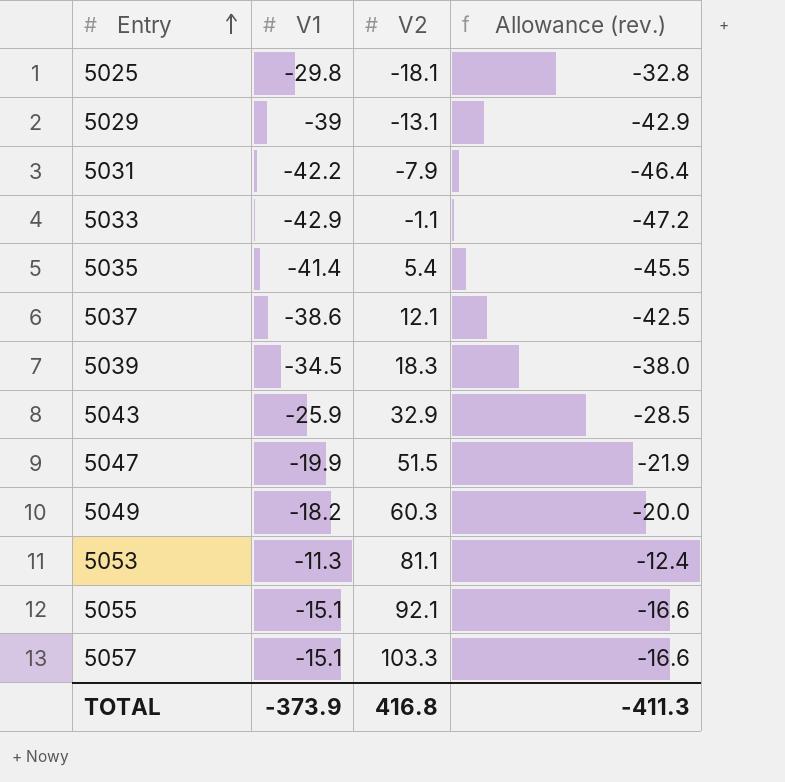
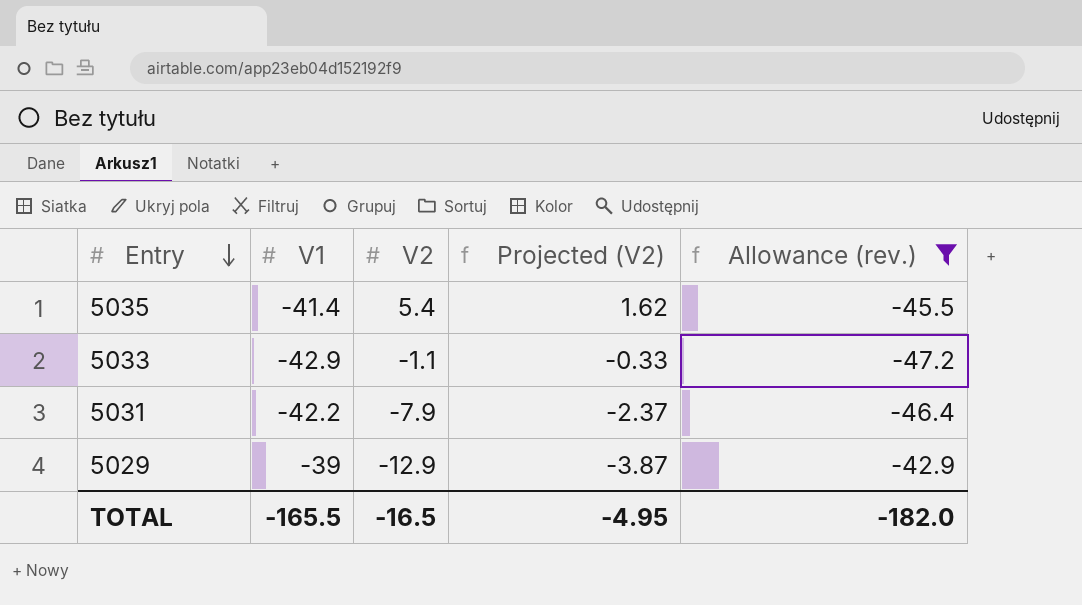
filter: none -> Allowance (rev.) <= -42.9
row order: Entry ascending -> Entry descending
column Projected (V2) | formula: none -> [V2] * 0.3
5029 | V2: -13.1 -> -12.9
TOTAL | V1: -373.9 -> -165.5
TOTAL | V2: 416.8 -> -16.5
TOTAL | Allowance (rev.): -411.3 -> -182.0

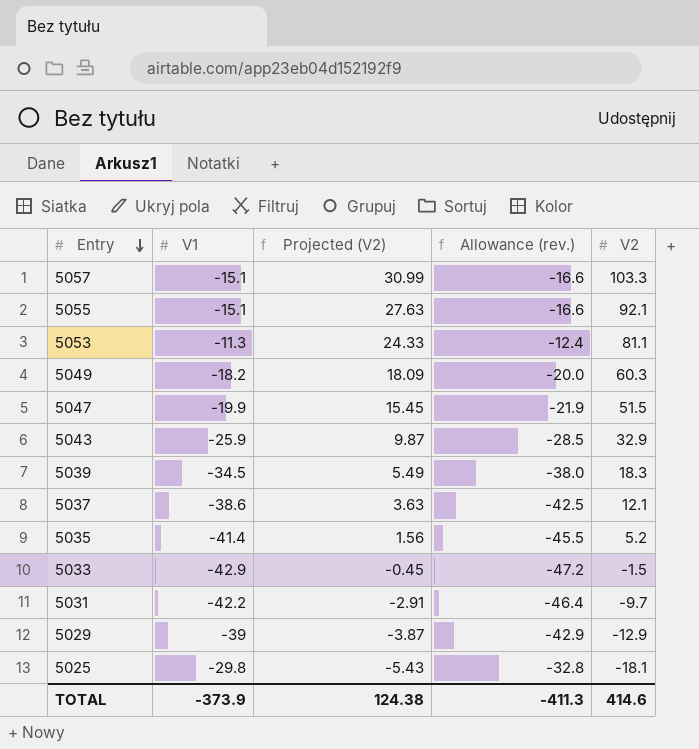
filter: Allowance (rev.) <= -42.9 -> none
column V2 | position: 3 -> 5
5035 | Projected (V2): 1.62 -> 1.56
5035 | V2: 5.4 -> 5.2
5033 | Projected (V2): -0.33 -> -0.45
5033 | V2: -1.1 -> -1.5
5031 | Projected (V2): -2.37 -> -2.91
5031 | V2: -7.9 -> -9.7
TOTAL | V1: -165.5 -> -373.9
TOTAL | Projected (V2): -4.95 -> 124.38
TOTAL | Allowance (rev.): -182.0 -> -411.3
TOTAL | V2: -16.5 -> 414.6

